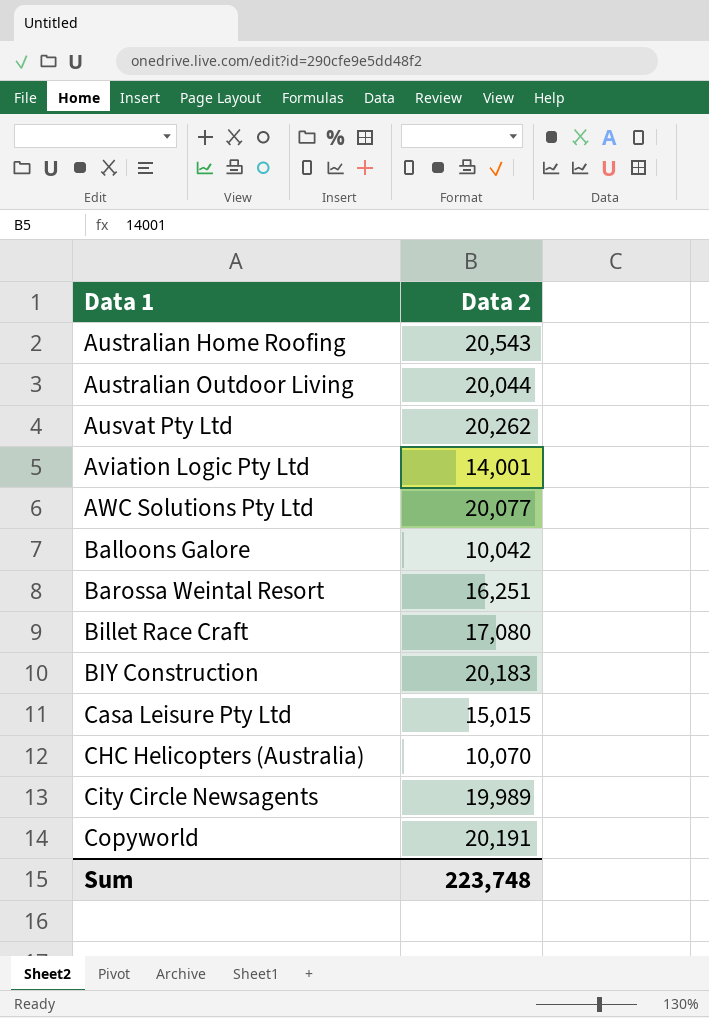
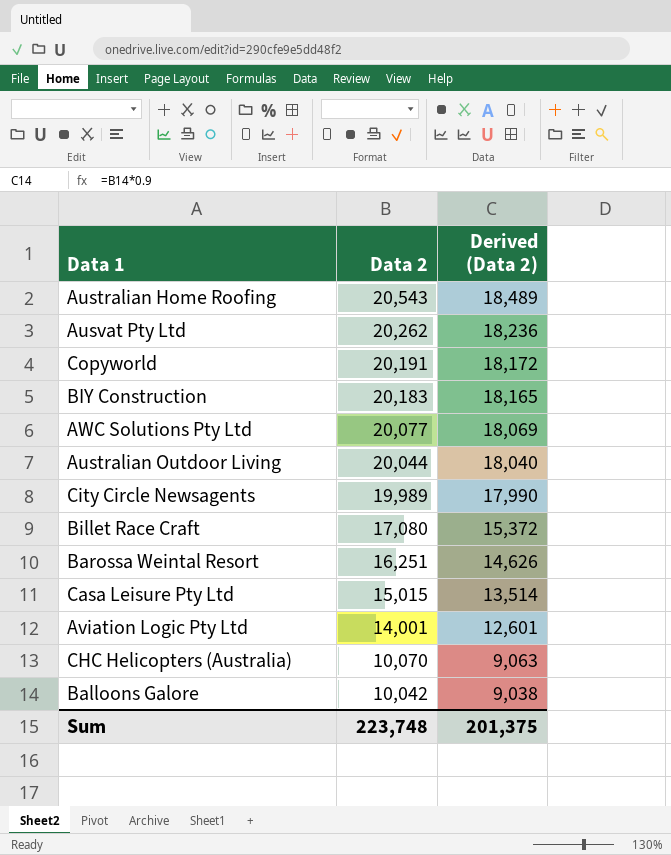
row order: Data 1 ascending -> Data 2 descending
column Derived (Data 2) | formula: none -> [Data 2] * 0.9

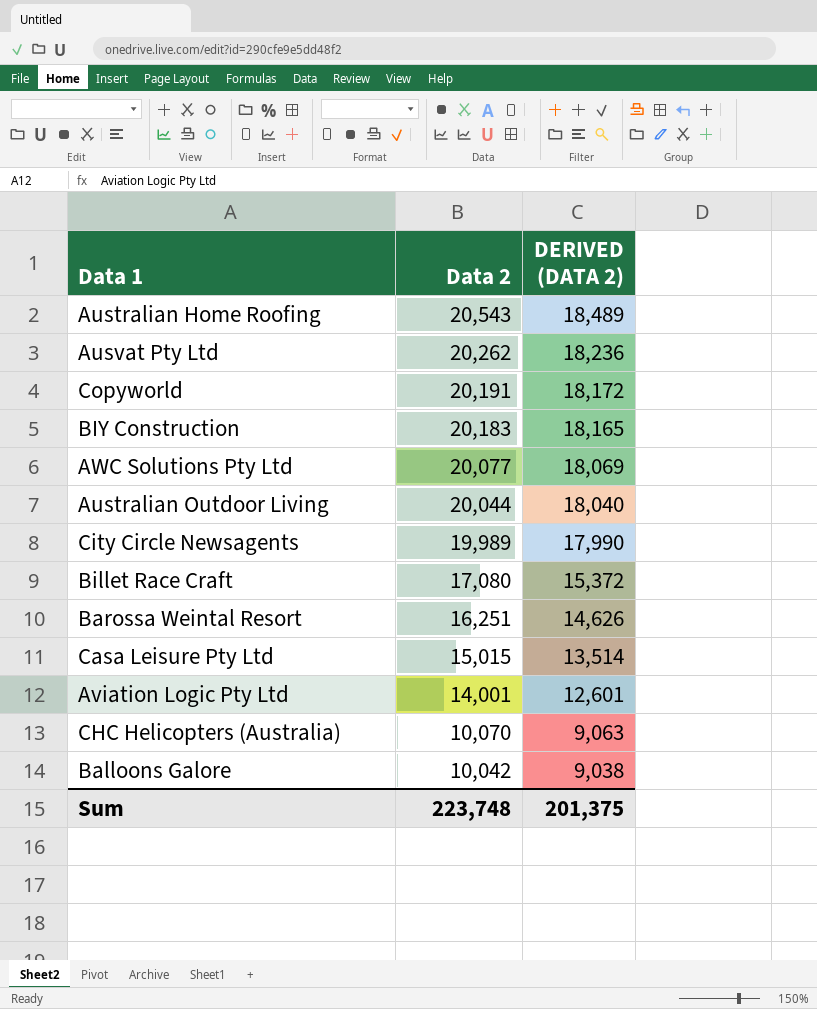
column name: Derived (Data 2) -> DERIVED (DATA 2)

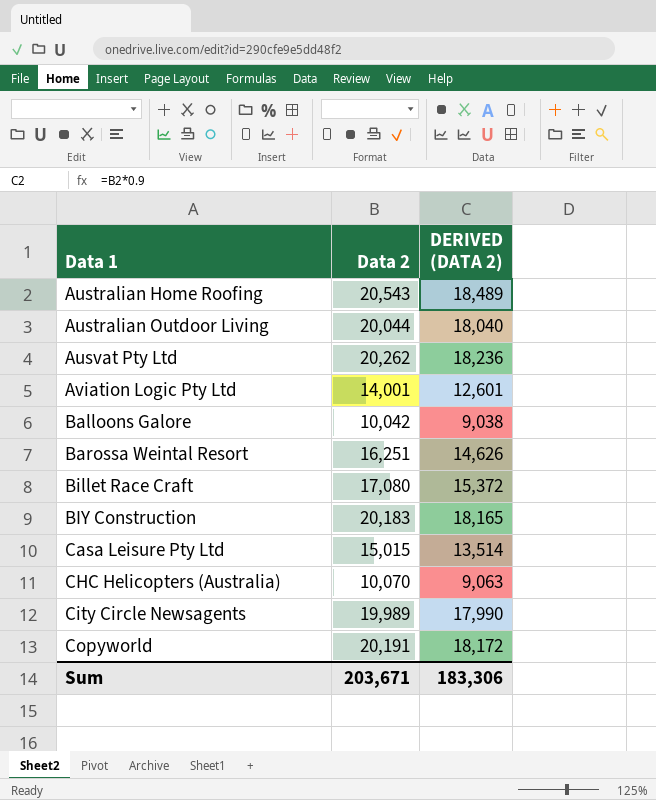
row order: Data 2 descending -> Data 1 ascending
row AWC Solutions Pty Ltd: 20,077 | 18,069 -> none
Sum | Data 2: 223,748 -> 203,671
Sum | DERIVED (DATA 2): 201,375 -> 183,306

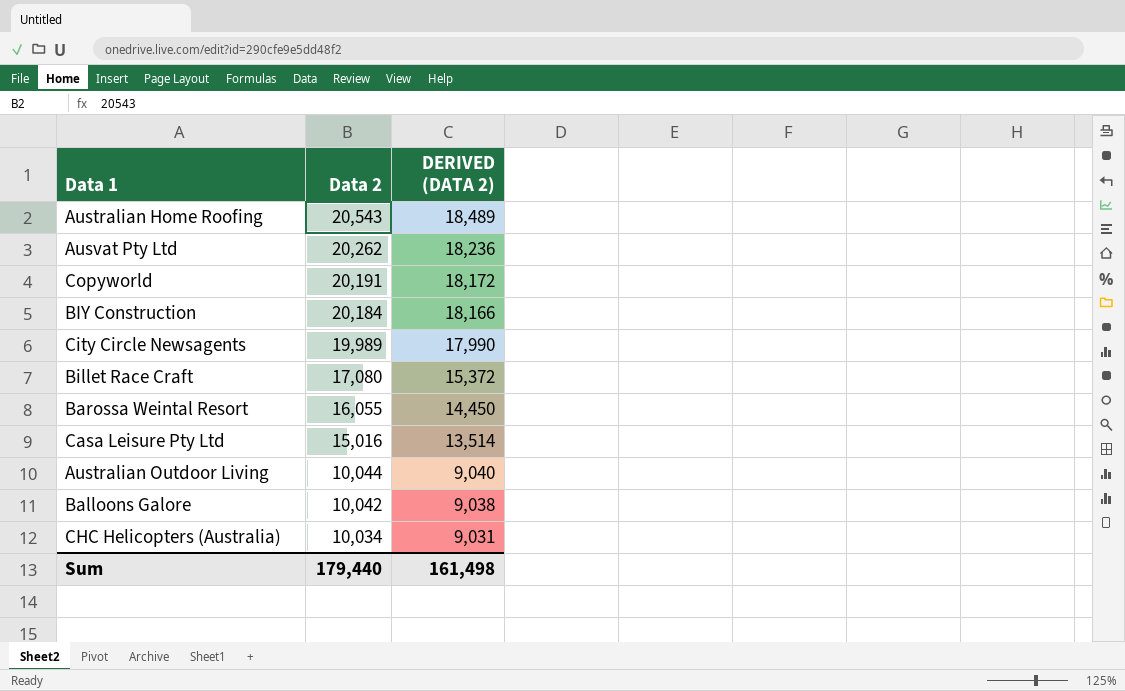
row order: Data 1 ascending -> Data 2 descending
row Aviation Logic Pty Ltd: 14,001 | 12,601 -> none
BIY Construction | Data 2: 20,183 -> 20,184
BIY Construction | DERIVED (DATA 2): 18,165 -> 18,166
Barossa Weintal Resort | Data 2: 16,251 -> 16,055
Barossa Weintal Resort | DERIVED (DATA 2): 14,626 -> 14,450
Casa Leisure Pty Ltd | Data 2: 15,015 -> 15,016
Australian Outdoor Living | Data 2: 20,044 -> 10,044
Australian Outdoor Living | DERIVED (DATA 2): 18,040 -> 9,040
CHC Helicopters (Australia) | Data 2: 10,070 -> 10,034
CHC Helicopters (Australia) | DERIVED (DATA 2): 9,063 -> 9,031
Sum | Data 2: 203,671 -> 179,440
Sum | DERIVED (DATA 2): 183,306 -> 161,498

